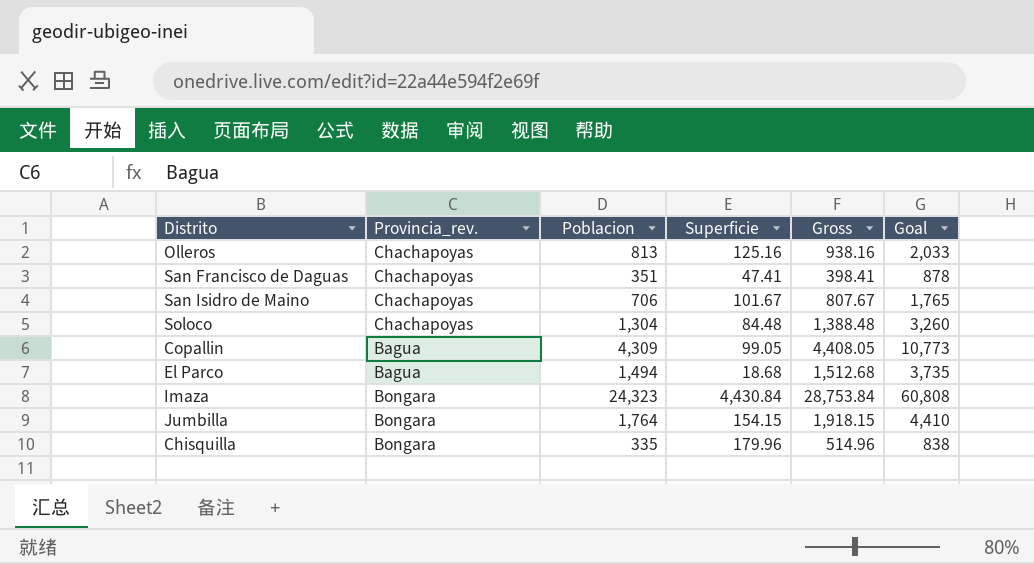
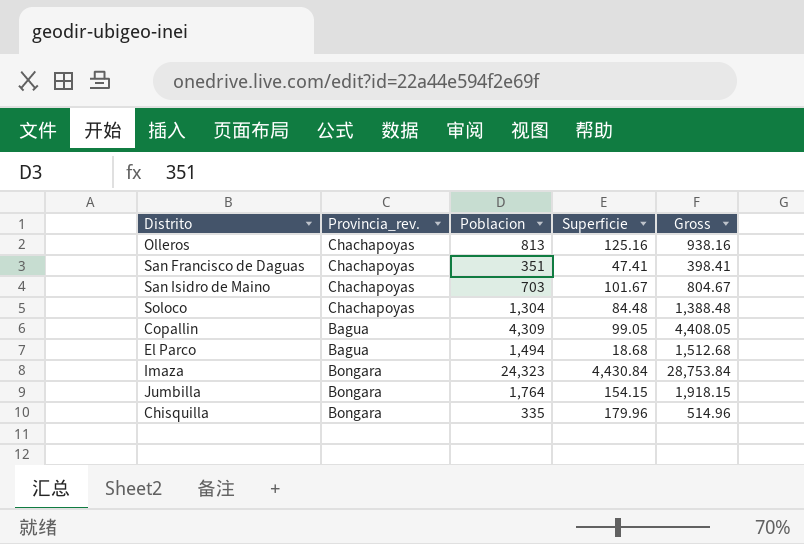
column Goal | formula: [Poblacion] * 2.5 -> none
San Isidro de Maino | Poblacion: 706 -> 703
San Isidro de Maino | Gross: 807.67 -> 804.67

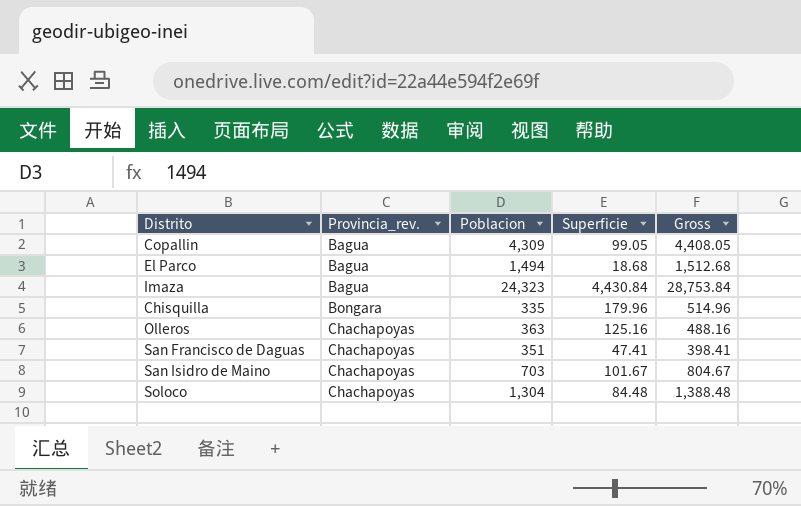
row order: none -> Provincia_rev. ascending
row Jumbilla: Bongara | 1,764 | 154.15 | 1,918.15 -> none
Imaza | Provincia_rev.: Bongara -> Bagua
Olleros | Poblacion: 813 -> 363
Olleros | Gross: 938.16 -> 488.16

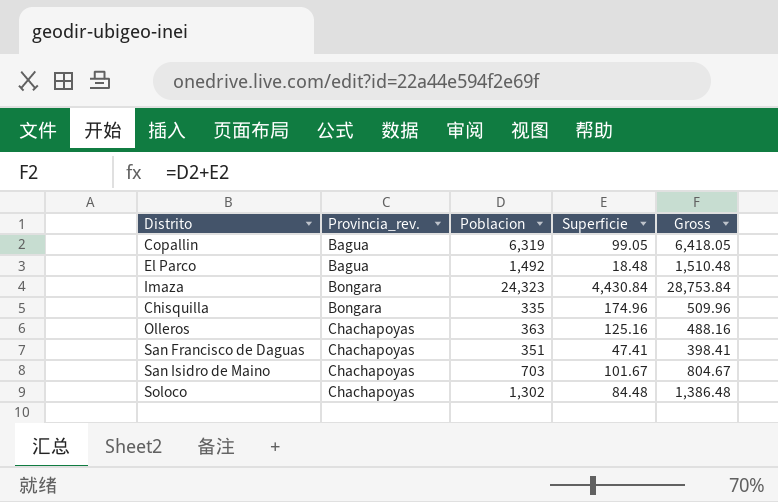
Copallin | Poblacion: 4,309 -> 6,319
Copallin | Gross: 4,408.05 -> 6,418.05
El Parco | Poblacion: 1,494 -> 1,492
El Parco | Superficie: 18.68 -> 18.48
El Parco | Gross: 1,512.68 -> 1,510.48
Imaza | Provincia_rev.: Bagua -> Bongara
Chisquilla | Superficie: 179.96 -> 174.96
Chisquilla | Gross: 514.96 -> 509.96
Soloco | Poblacion: 1,304 -> 1,302
Soloco | Gross: 1,388.48 -> 1,386.48

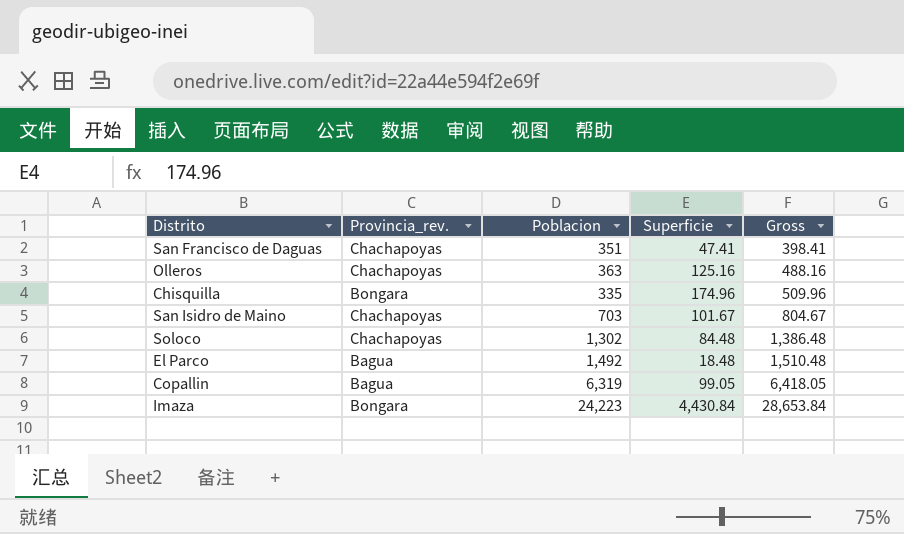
row order: Provincia_rev. ascending -> Gross ascending
Imaza | Poblacion: 24,323 -> 24,223
Imaza | Gross: 28,753.84 -> 28,653.84

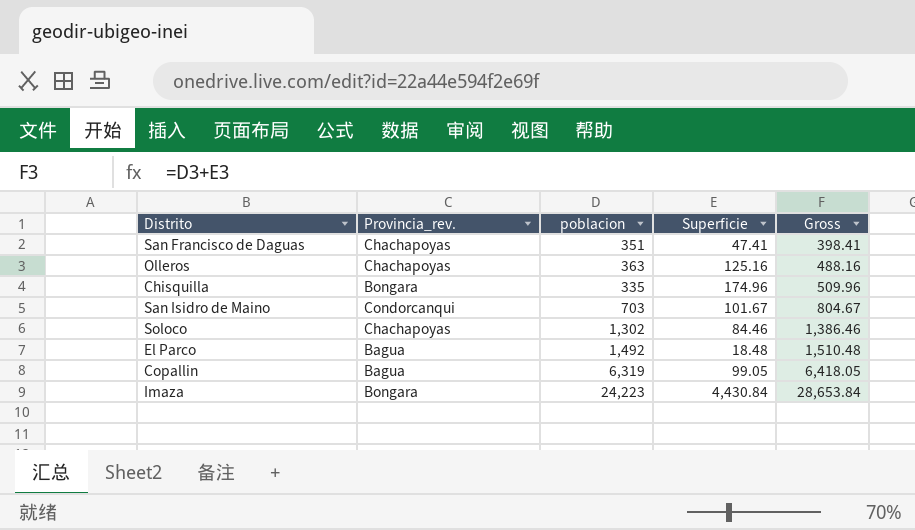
column name: Poblacion -> poblacion
San Isidro de Maino | Provincia_rev.: Chachapoyas -> Condorcanqui
Soloco | Superficie: 84.48 -> 84.46
Soloco | Gross: 1,386.48 -> 1,386.46

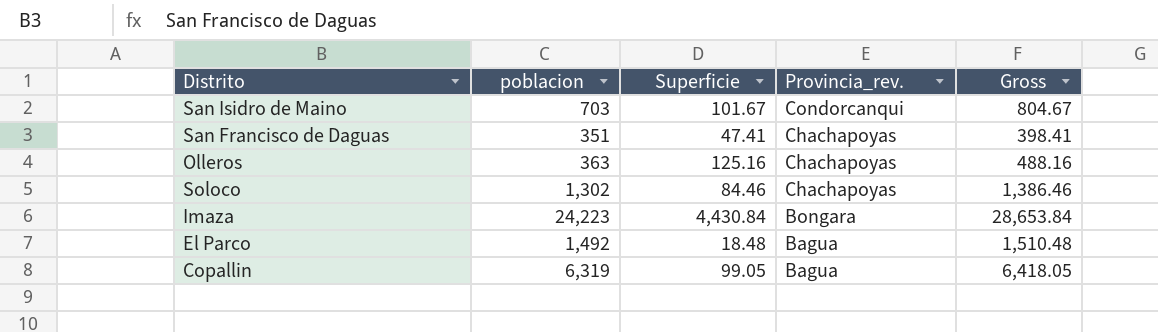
row order: Gross ascending -> Provincia_rev. descending
column Provincia_rev. | position: 2 -> 4
row Chisquilla: Bongara | 335 | 174.96 | 509.96 -> none

